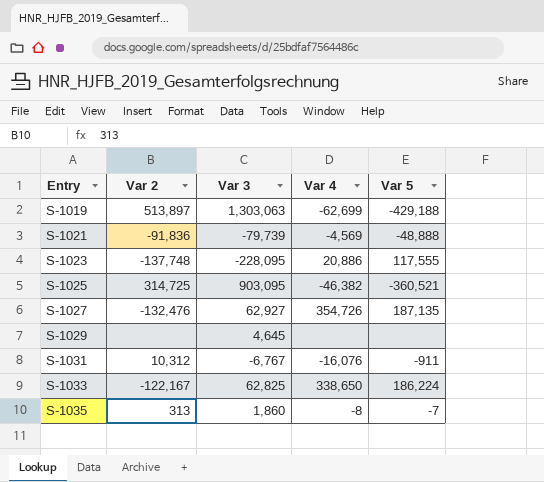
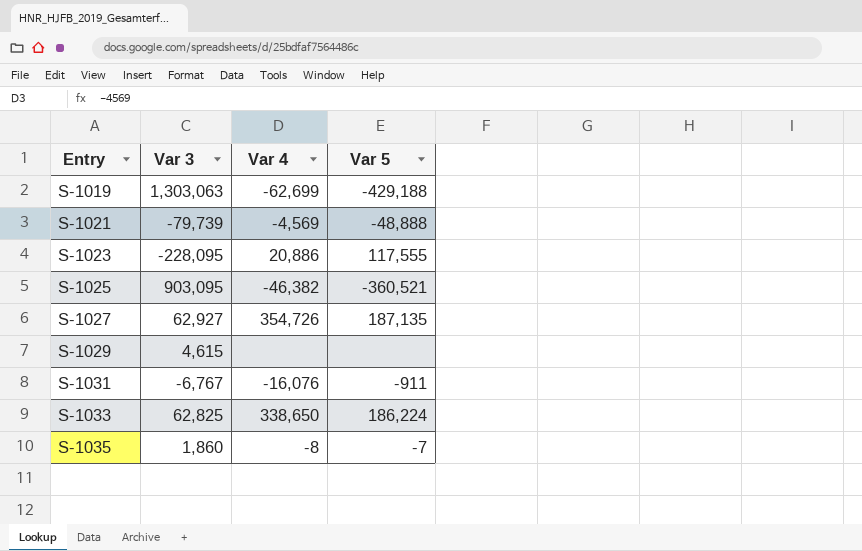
column Var 2 | position: 2 -> none
S-1029 | Var 3: 4,645 -> 4,615

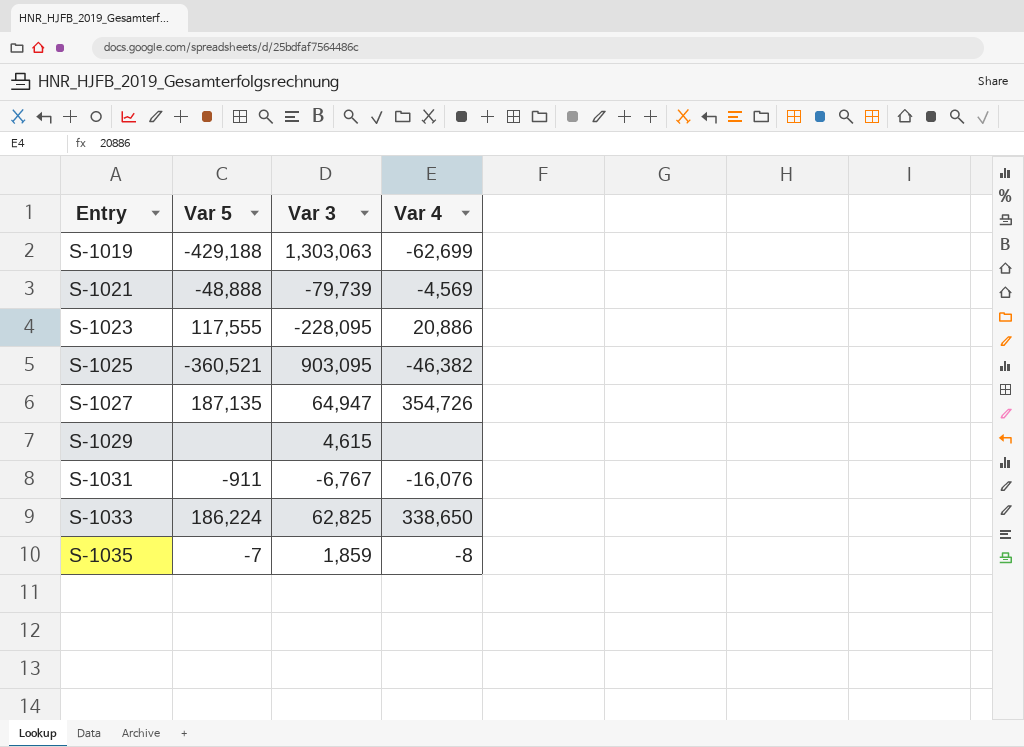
column Var 5 | position: 4 -> 2
S-1027 | Var 3: 62,927 -> 64,947
S-1035 | Var 3: 1,860 -> 1,859

